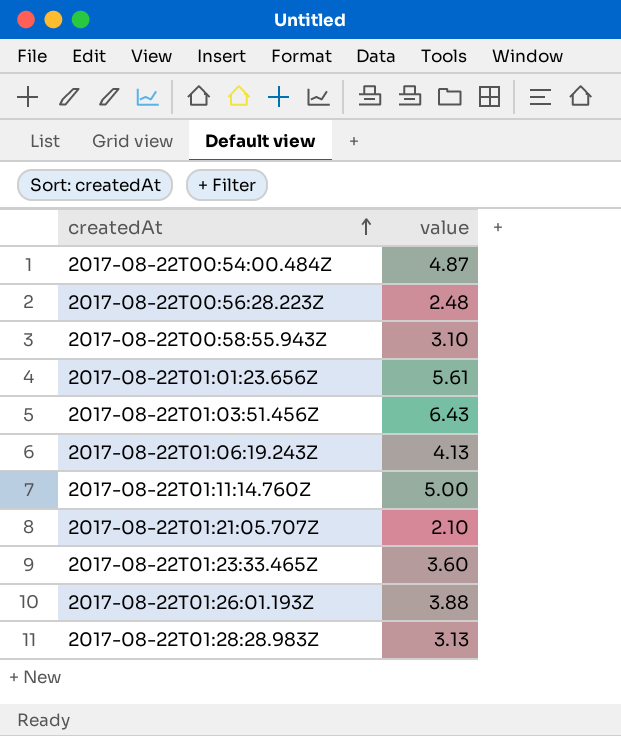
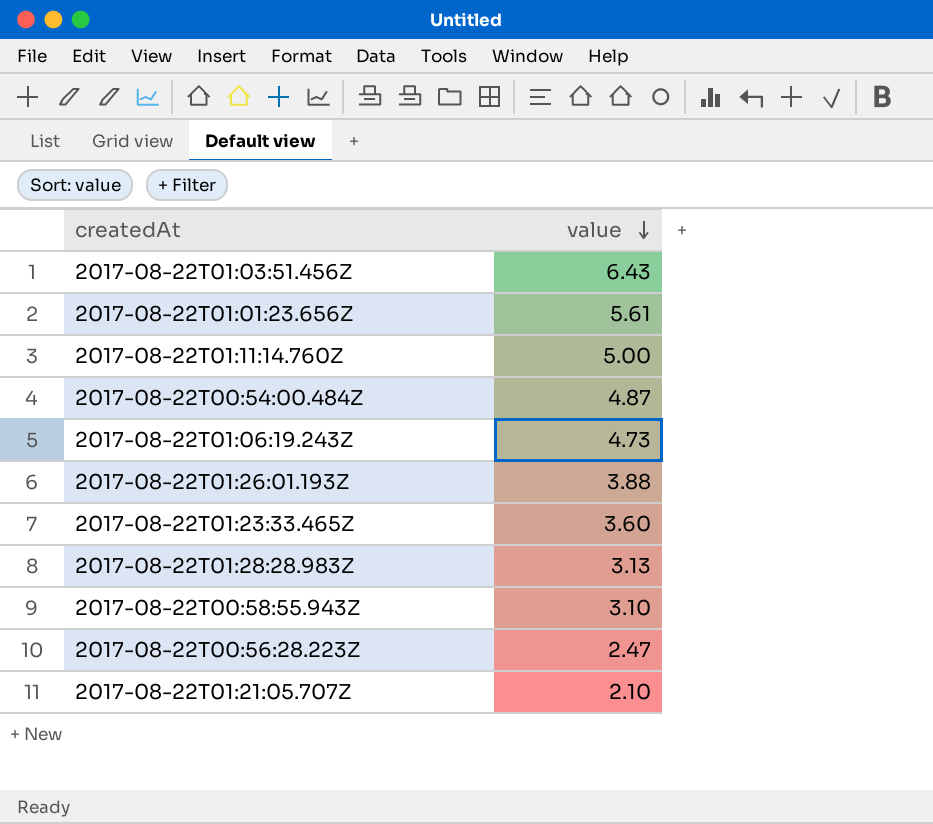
row order: createdAt ascending -> value descending
2017-08-22T01:06:19.243Z | value: 4.13 -> 4.73
2017-08-22T00:56:28.223Z | value: 2.48 -> 2.47

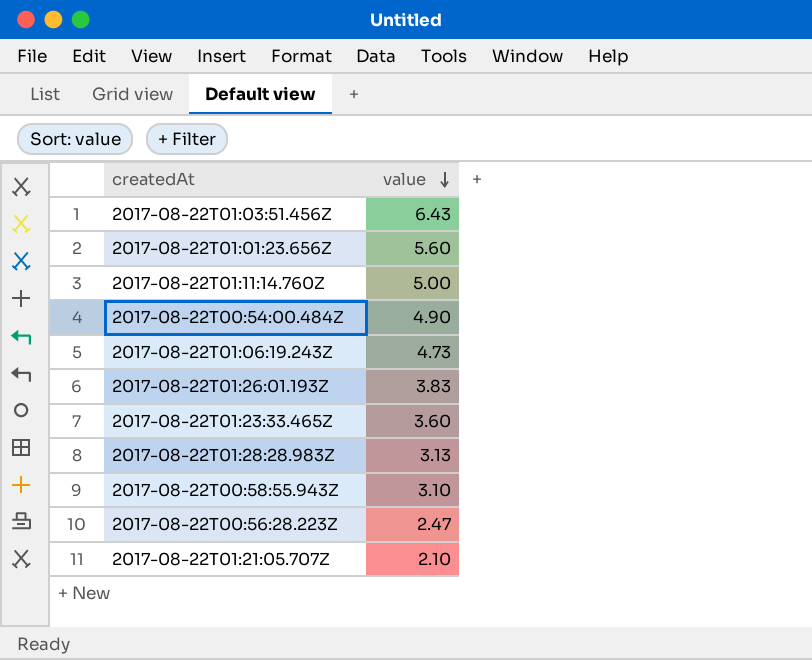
2017-08-22T01:01:23.656Z | value: 5.61 -> 5.60
2017-08-22T00:54:00.484Z | value: 4.87 -> 4.90
2017-08-22T01:26:01.193Z | value: 3.88 -> 3.83

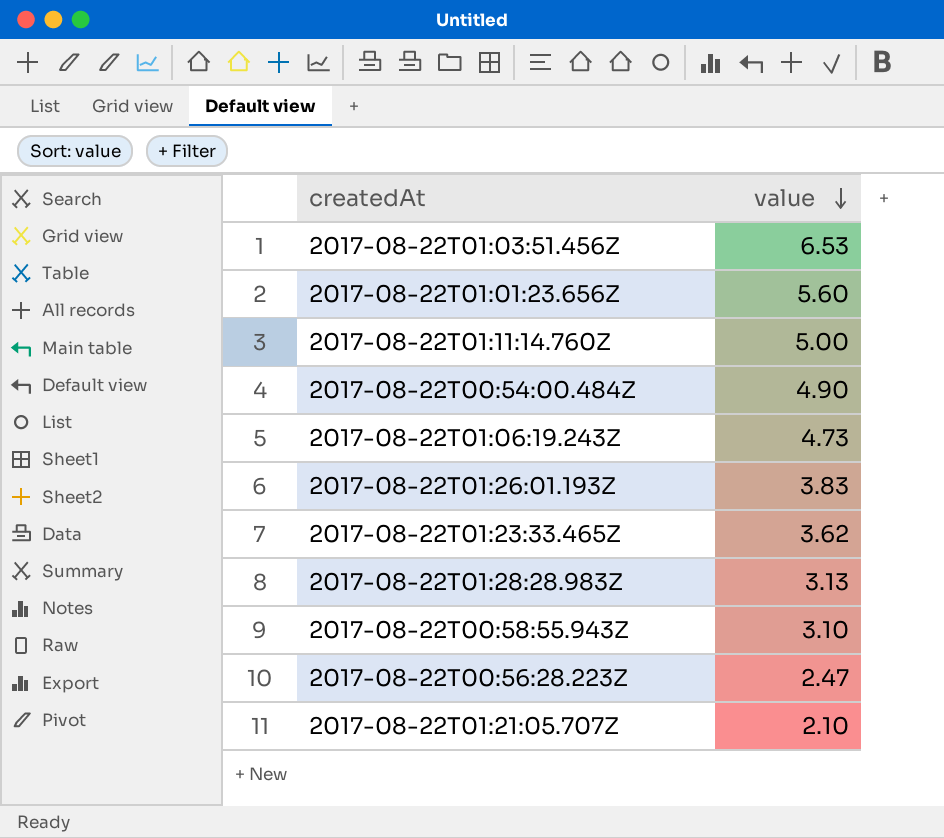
2017-08-22T01:03:51.456Z | value: 6.43 -> 6.53
2017-08-22T01:23:33.465Z | value: 3.60 -> 3.62

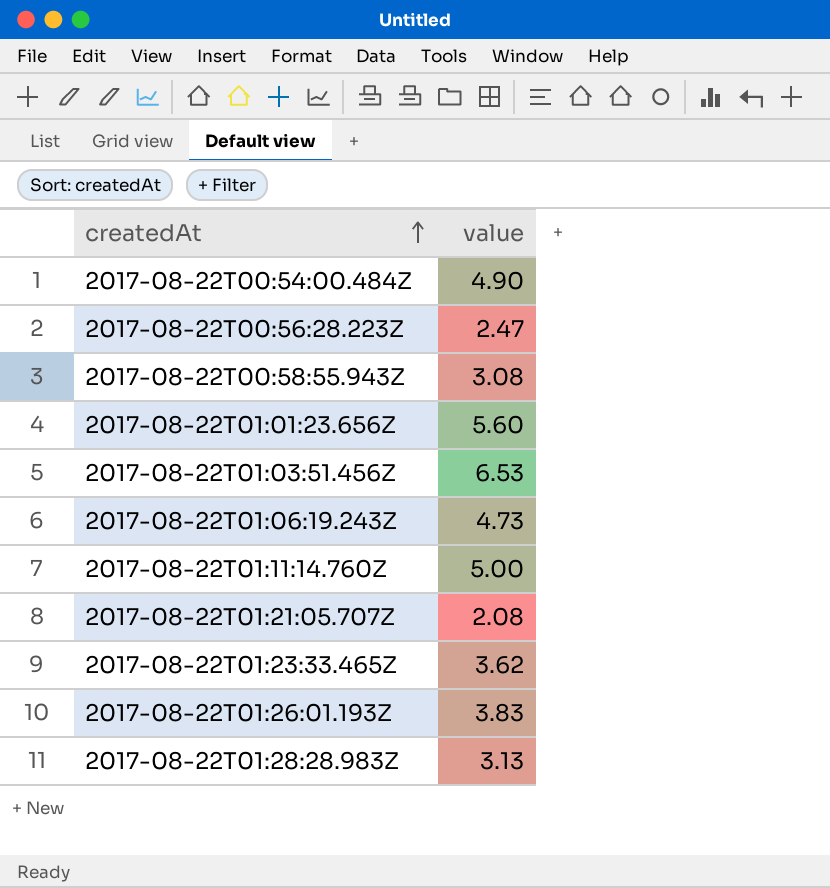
row order: value descending -> createdAt ascending
2017-08-22T00:58:55.943Z | value: 3.10 -> 3.08
2017-08-22T01:21:05.707Z | value: 2.10 -> 2.08

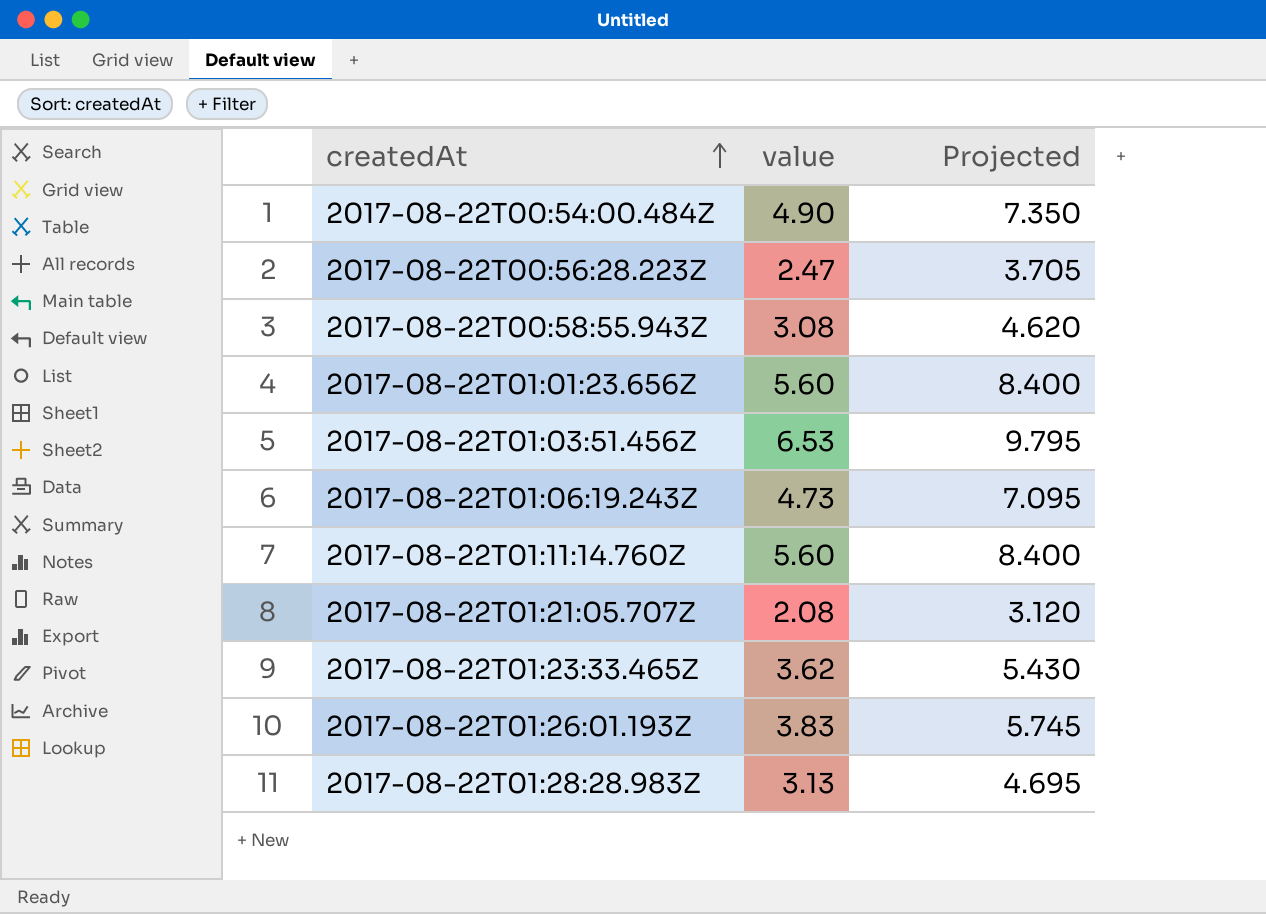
column Projected | formula: none -> [value] * 1.5
2017-08-22T01:11:14.760Z | value: 5.00 -> 5.60

